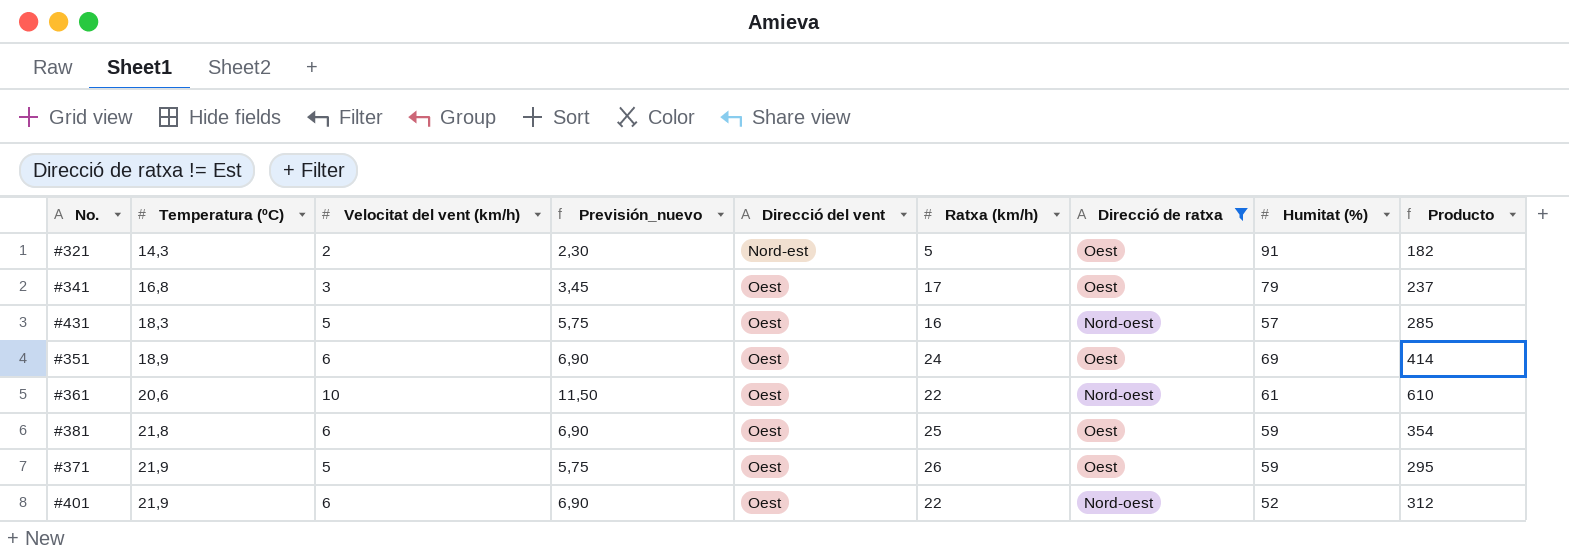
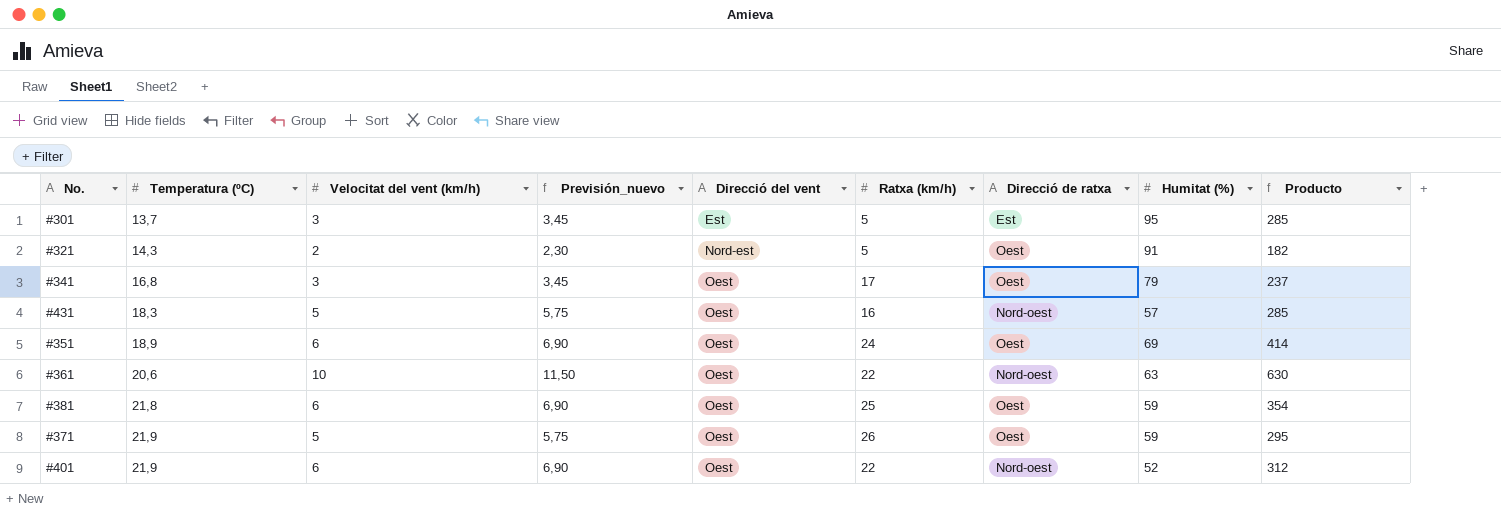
filter: Direcció de ratxa != Est -> none
#361 | Humitat (%): 61 -> 63
#361 | Producto: 610 -> 630

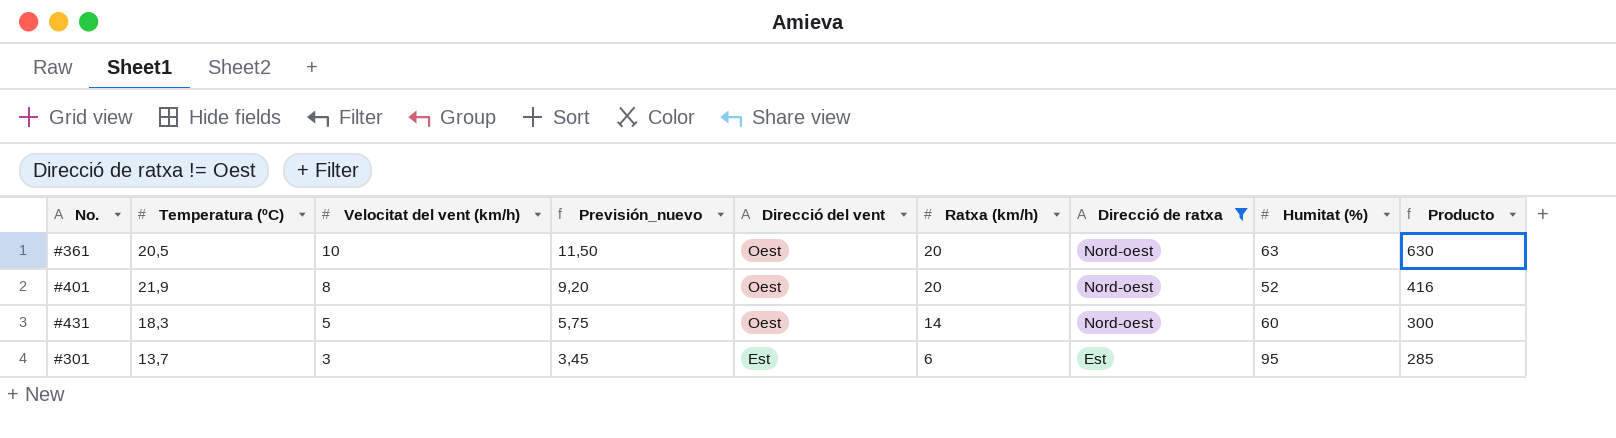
filter: none -> Direcció de ratxa != Oest
row order: Temperatura (ºC) ascending -> Velocitat del vent (km/h) descending
#361 | Temperatura (ºC): 20,6 -> 20,5
#361 | Ratxa (km/h): 22 -> 20
#401 | Velocitat del vent (km/h): 6 -> 8
#401 | Previsión_nuevo: 6,90 -> 9,20
#401 | Ratxa (km/h): 22 -> 20
#401 | Producto: 312 -> 416
#431 | Ratxa (km/h): 16 -> 14
#431 | Humitat (%): 57 -> 60
#431 | Producto: 285 -> 300
#301 | Ratxa (km/h): 5 -> 6

